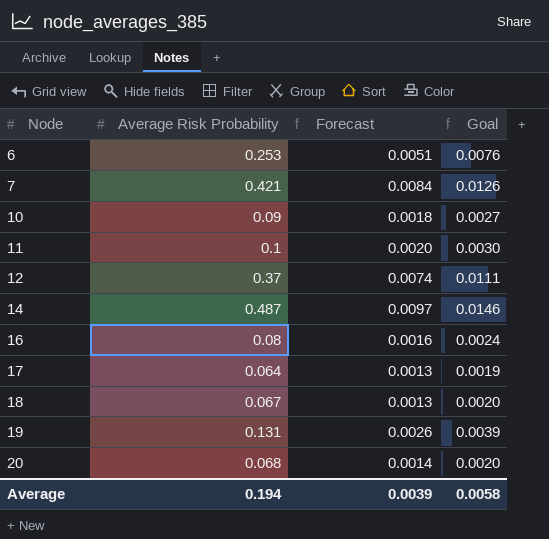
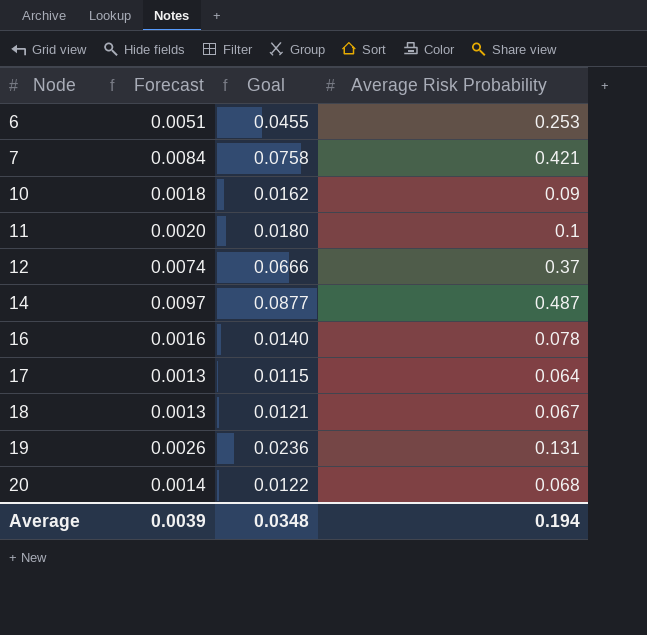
column Goal | formula: [Average Risk Probability] * 0.03 -> [Average Risk Probability] * 0.18
column Average Risk Probability | position: 2 -> 4
16 | Average Risk Probability: 0.08 -> 0.078
Average | Goal: 0.0058 -> 0.0348

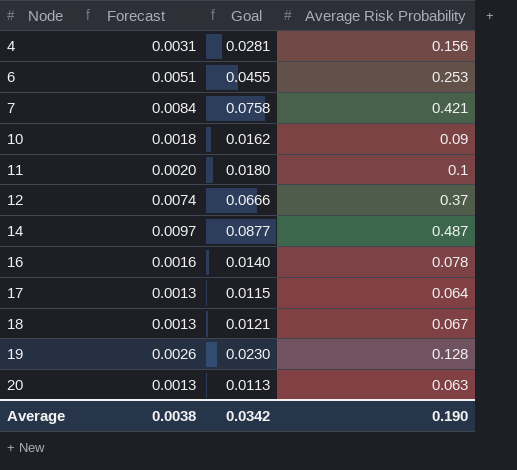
row 4: none -> 0.0031 | 0.0281 | 0.156
19 | Goal: 0.0236 -> 0.0230
19 | Average Risk Probability: 0.131 -> 0.128
20 | Forecast: 0.0014 -> 0.0013
20 | Goal: 0.0122 -> 0.0113
20 | Average Risk Probability: 0.068 -> 0.063
Average | Forecast: 0.0039 -> 0.0038
Average | Goal: 0.0348 -> 0.0342
Average | Average Risk Probability: 0.194 -> 0.190

